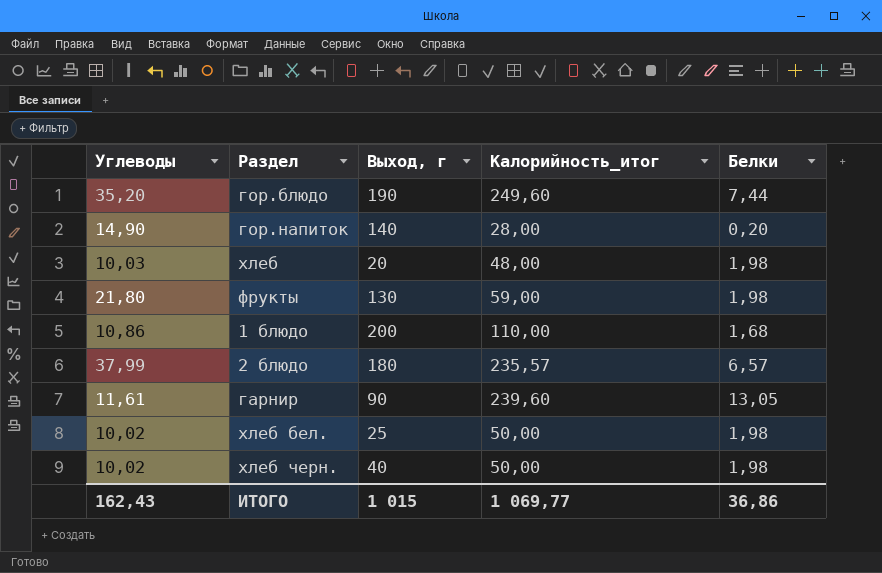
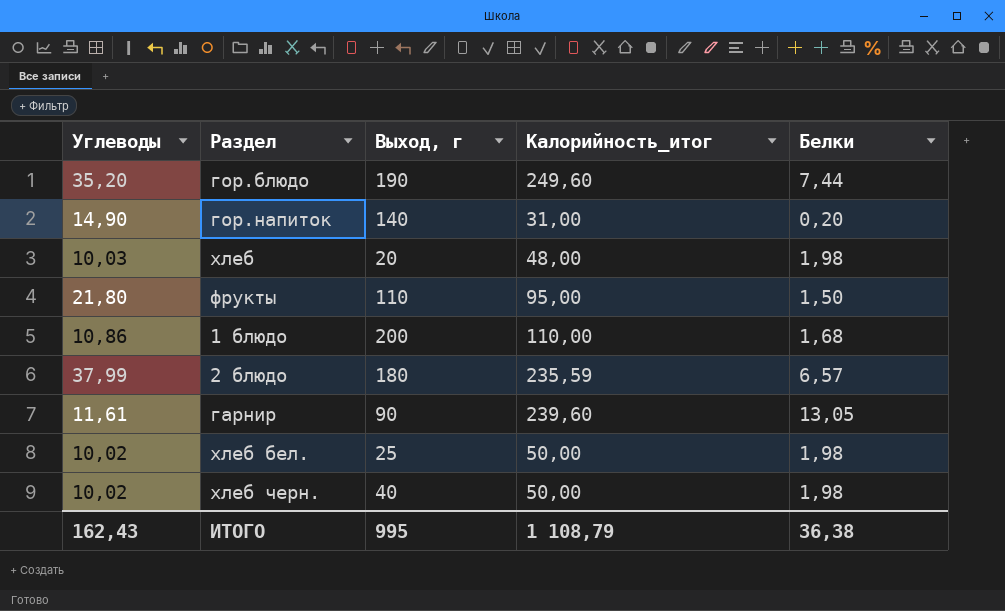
гор.напиток | Калорийность_итог: 28,00 -> 31,00
фрукты | Выход, г: 130 -> 110
фрукты | Калорийность_итог: 59,00 -> 95,00
фрукты | Белки: 1,98 -> 1,50
2 блюдо | Калорийность_итог: 235,57 -> 235,59
ИТОГО | Выход, г: 1 015 -> 995
ИТОГО | Калорийность_итог: 1 069,77 -> 1 108,79
ИТОГО | Белки: 36,86 -> 36,38

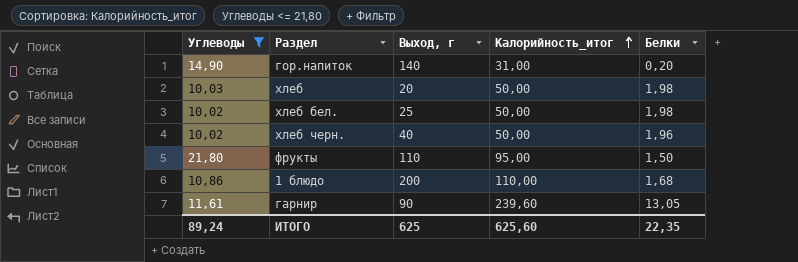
filter: none -> Углеводы <= 21,80
row order: none -> Калорийность_итог ascending
хлеб | Калорийность_итог: 48,00 -> 50,00
хлеб черн. | Белки: 1,98 -> 1,96
ИТОГО | Углеводы: 162,43 -> 89,24
ИТОГО | Выход, г: 995 -> 625
ИТОГО | Калорийность_итог: 1 108,79 -> 625,60
ИТОГО | Белки: 36,38 -> 22,35

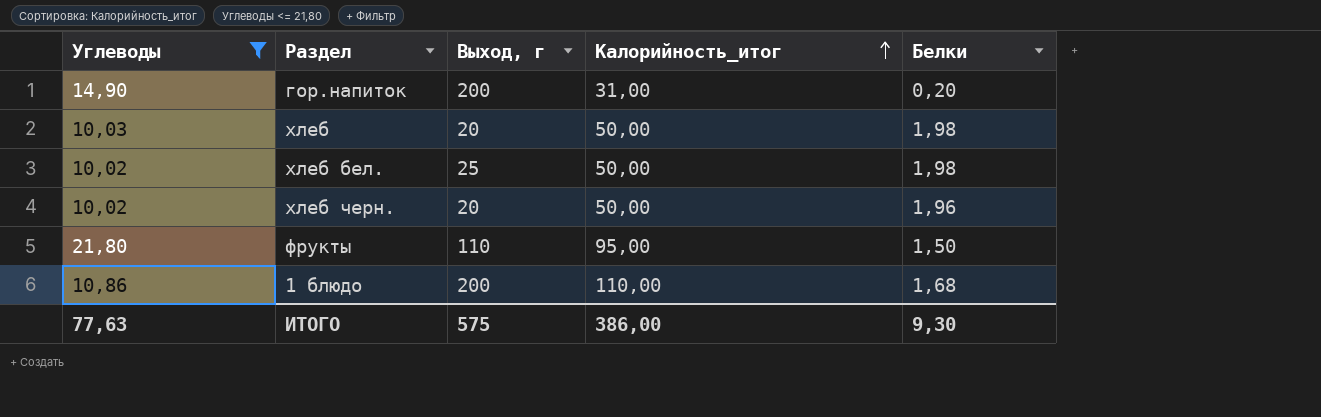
row гарнир: 11,61 | 90 | 239,60 | 13,05 -> none
гор.напиток | Выход, г: 140 -> 200
хлеб черн. | Выход, г: 40 -> 20
ИТОГО | Углеводы: 89,24 -> 77,63
ИТОГО | Выход, г: 625 -> 575
ИТОГО | Калорийность_итог: 625,60 -> 386,00
ИТОГО | Белки: 22,35 -> 9,30

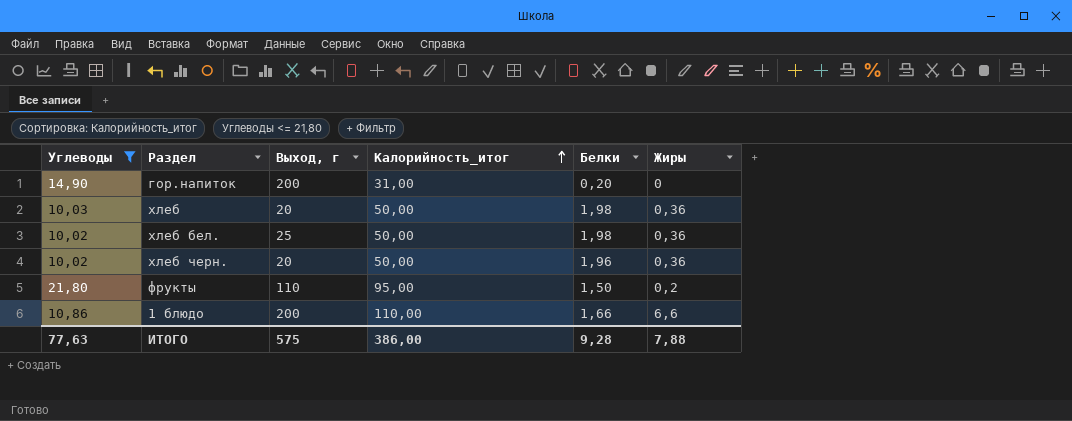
column Жиры | position: none -> 6
1 блюдо | Белки: 1,68 -> 1,66
ИТОГО | Белки: 9,30 -> 9,28

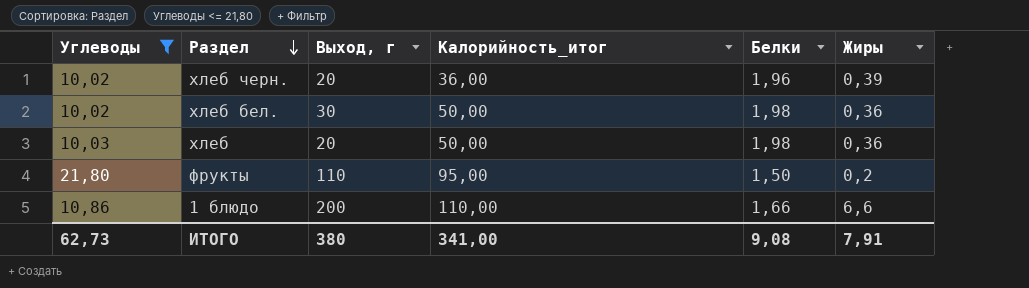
row order: Калорийность_итог ascending -> Раздел descending
row гор.напиток: 14,90 | 200 | 31,00 | 0,20 | 0 -> none
хлеб черн. | Калорийность_итог: 50,00 -> 36,00
хлеб черн. | Жиры: 0,36 -> 0,39
хлеб бел. | Выход, г: 25 -> 30
ИТОГО | Углеводы: 77,63 -> 62,73
ИТОГО | Выход, г: 575 -> 380
ИТОГО | Калорийность_итог: 386,00 -> 341,00
ИТОГО | Белки: 9,28 -> 9,08
ИТОГО | Жиры: 7,88 -> 7,91

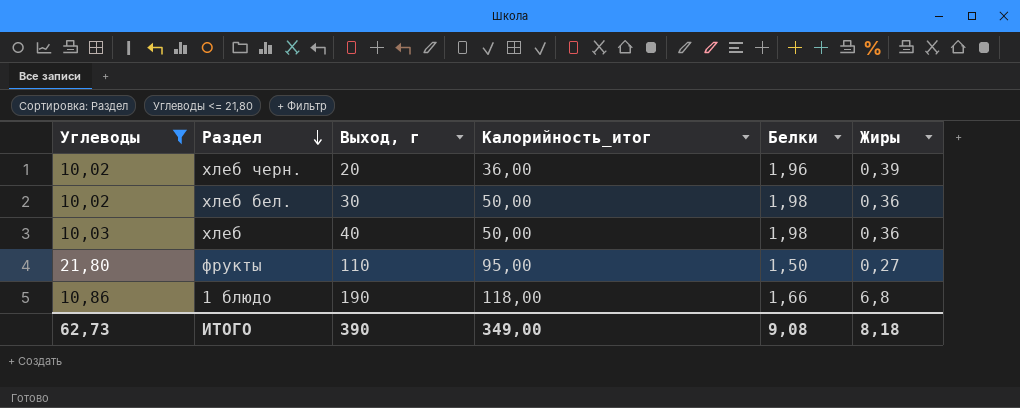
хлеб | Выход, г: 20 -> 40
фрукты | Жиры: 0,2 -> 0,27
1 блюдо | Выход, г: 200 -> 190
1 блюдо | Калорийность_итог: 110,00 -> 118,00
1 блюдо | Жиры: 6,6 -> 6,8
ИТОГО | Выход, г: 380 -> 390
ИТОГО | Калорийность_итог: 341,00 -> 349,00
ИТОГО | Жиры: 7,91 -> 8,18

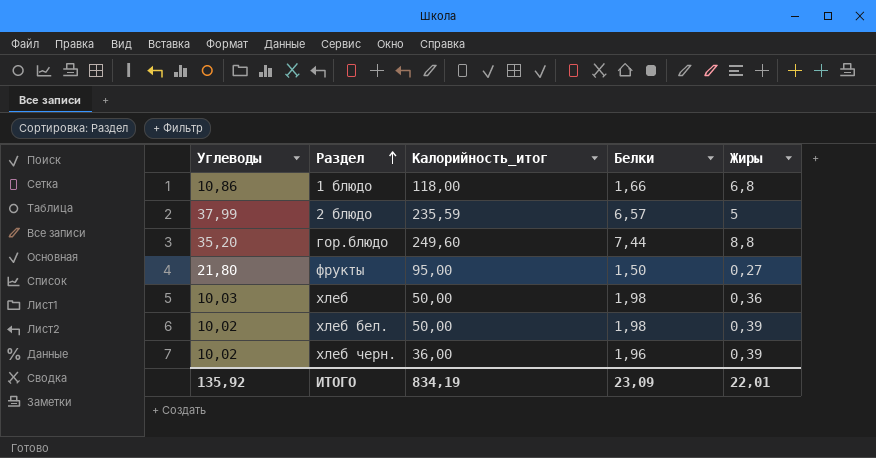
filter: Углеводы <= 21,80 -> none
row order: Раздел descending -> Раздел ascending
column Выход, г | position: 3 -> none
хлеб бел. | Жиры: 0,36 -> 0,39
ИТОГО | Углеводы: 62,73 -> 135,92
ИТОГО | Калорийность_итог: 349,00 -> 834,19
ИТОГО | Белки: 9,08 -> 23,09
ИТОГО | Жиры: 8,18 -> 22,01

